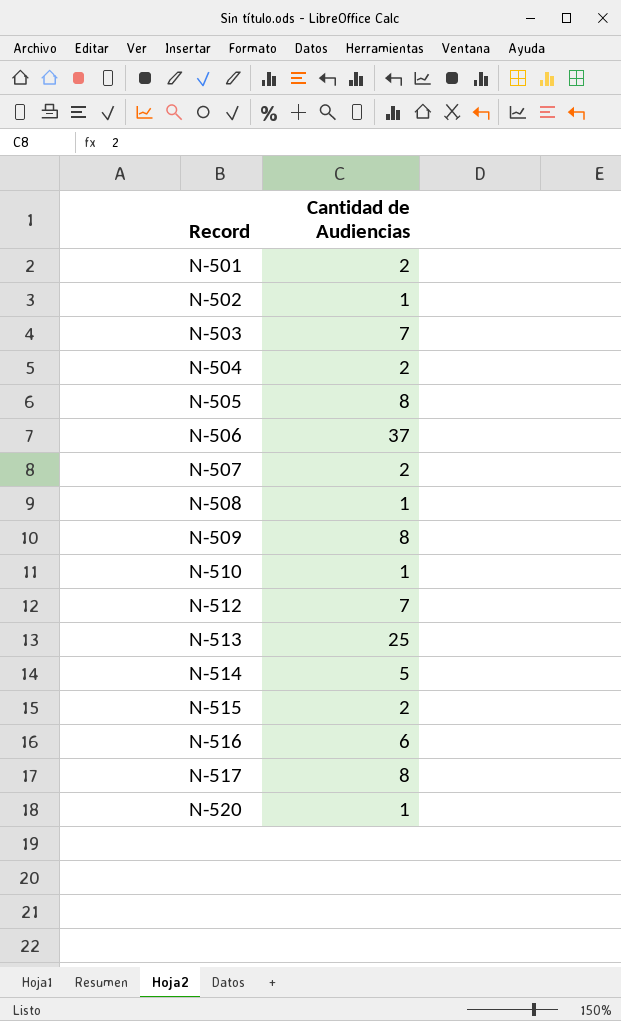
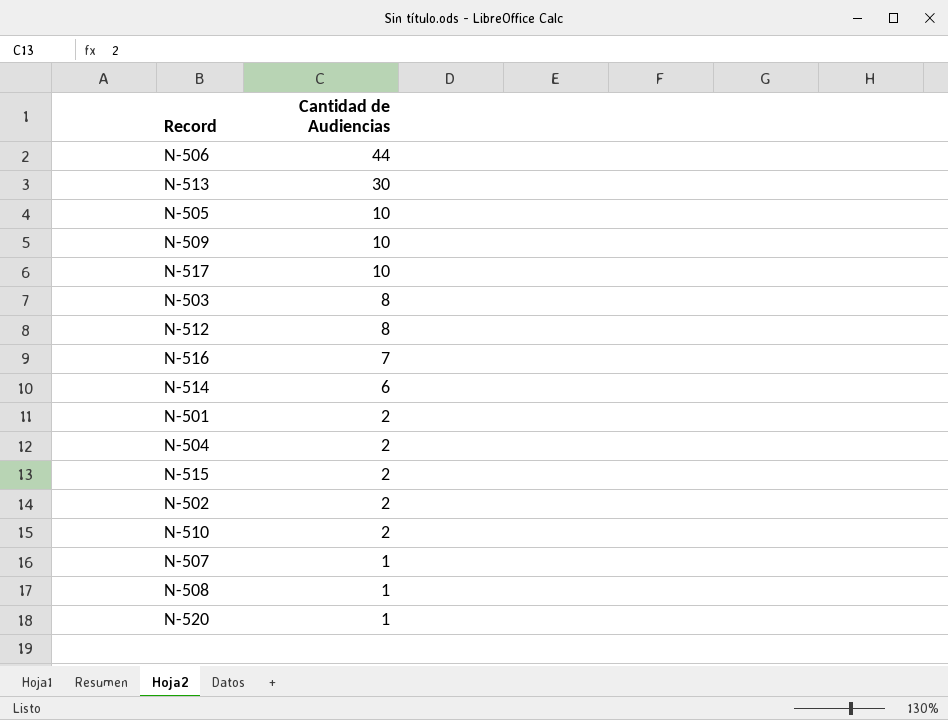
row order: Record ascending -> Cantidad de Audiencias descending
N-506 | Cantidad de Audiencias: 37 -> 44
N-513 | Cantidad de Audiencias: 25 -> 30
N-505 | Cantidad de Audiencias: 8 -> 10
N-509 | Cantidad de Audiencias: 8 -> 10
N-517 | Cantidad de Audiencias: 8 -> 10
N-503 | Cantidad de Audiencias: 7 -> 8
N-512 | Cantidad de Audiencias: 7 -> 8
N-516 | Cantidad de Audiencias: 6 -> 7
N-514 | Cantidad de Audiencias: 5 -> 6
N-502 | Cantidad de Audiencias: 1 -> 2
N-510 | Cantidad de Audiencias: 1 -> 2
N-507 | Cantidad de Audiencias: 2 -> 1

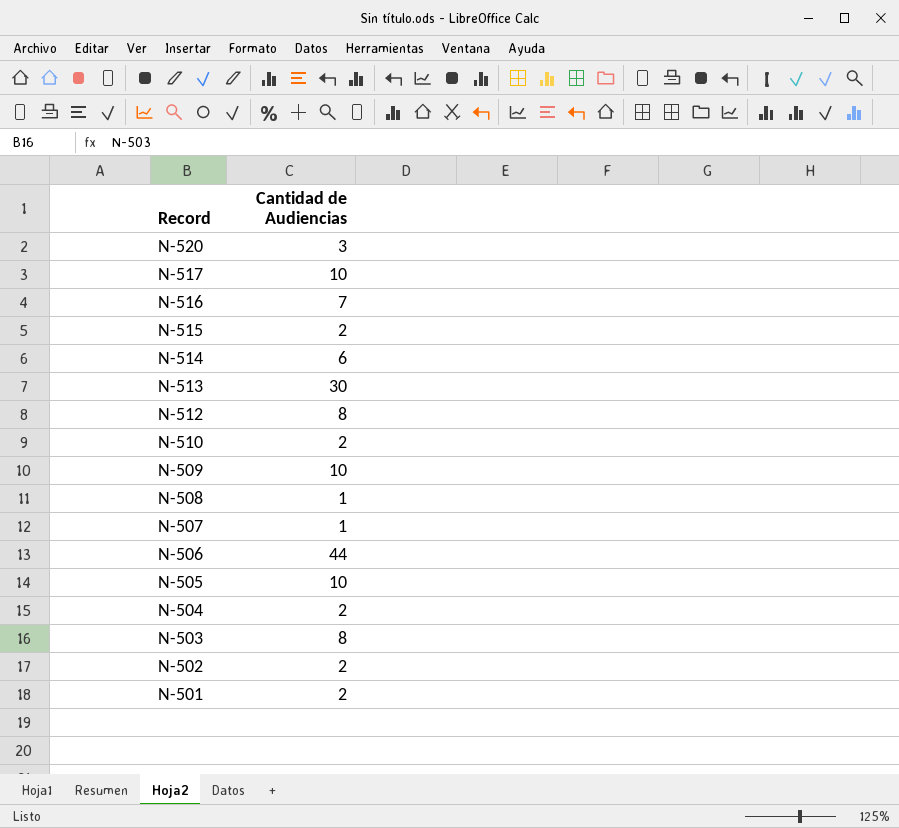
row order: Cantidad de Audiencias descending -> Record descending
N-520 | Cantidad de Audiencias: 1 -> 3

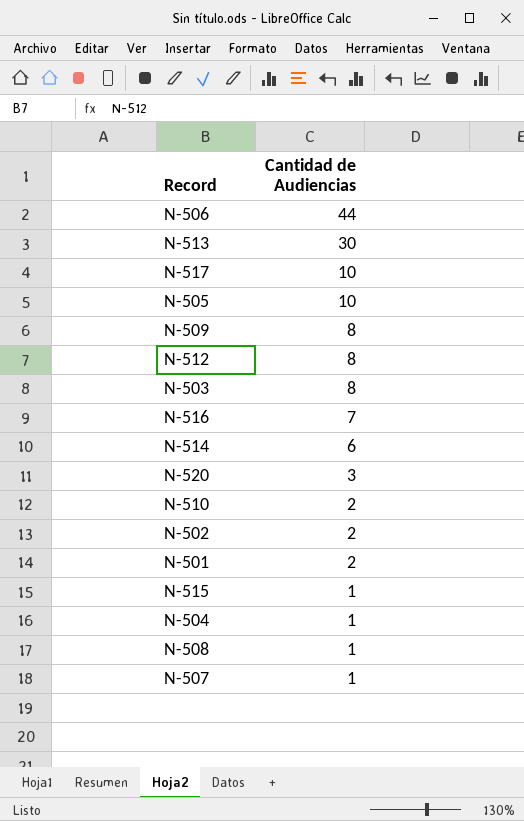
row order: Record descending -> Cantidad de Audiencias descending
N-509 | Cantidad de Audiencias: 10 -> 8
N-515 | Cantidad de Audiencias: 2 -> 1
N-504 | Cantidad de Audiencias: 2 -> 1

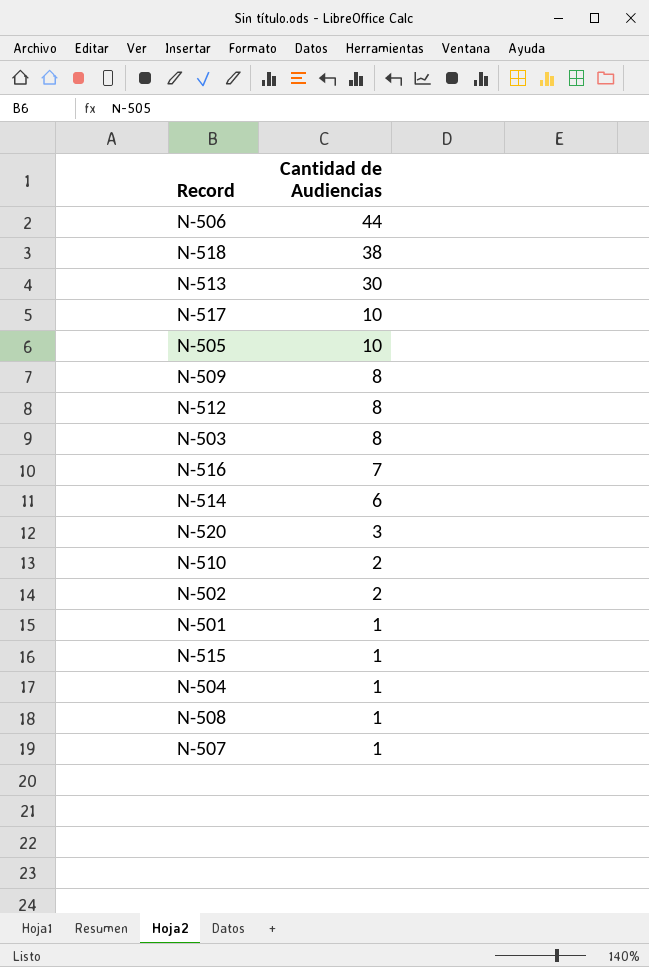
row N-518: none -> 38
N-501 | Cantidad de Audiencias: 2 -> 1

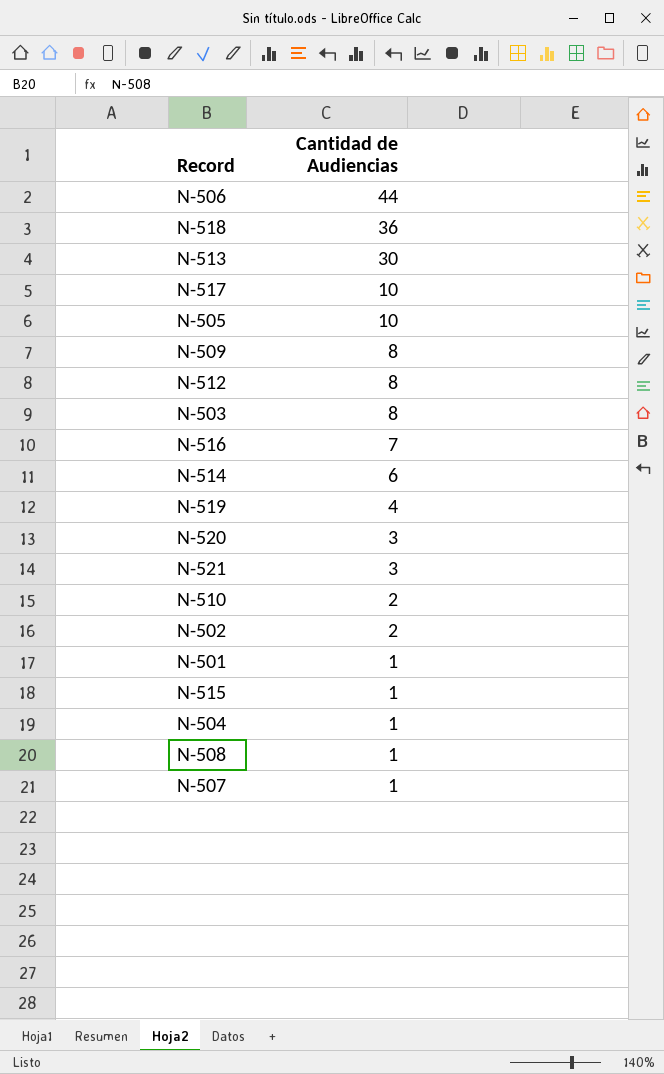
N-518 | Cantidad de Audiencias: 38 -> 36
row N-519: none -> 4
row N-521: none -> 3

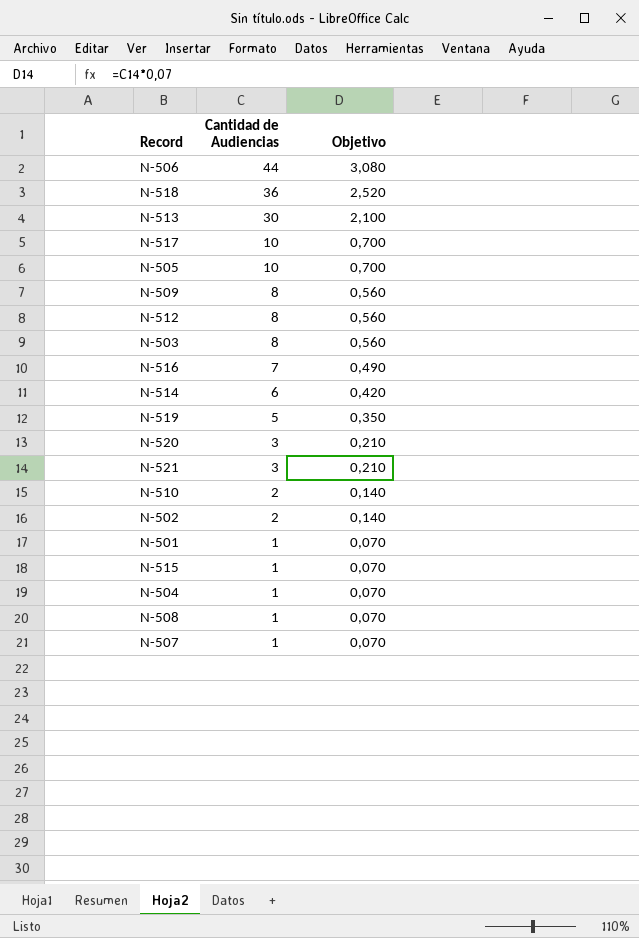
column Objetivo | formula: none -> [Cantidad de Audiencias] * 0,07
N-519 | Cantidad de Audiencias: 4 -> 5

